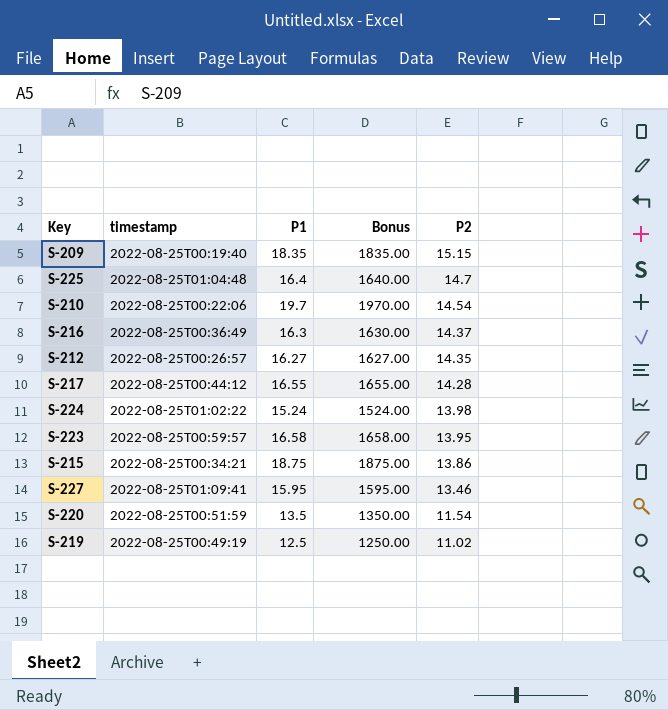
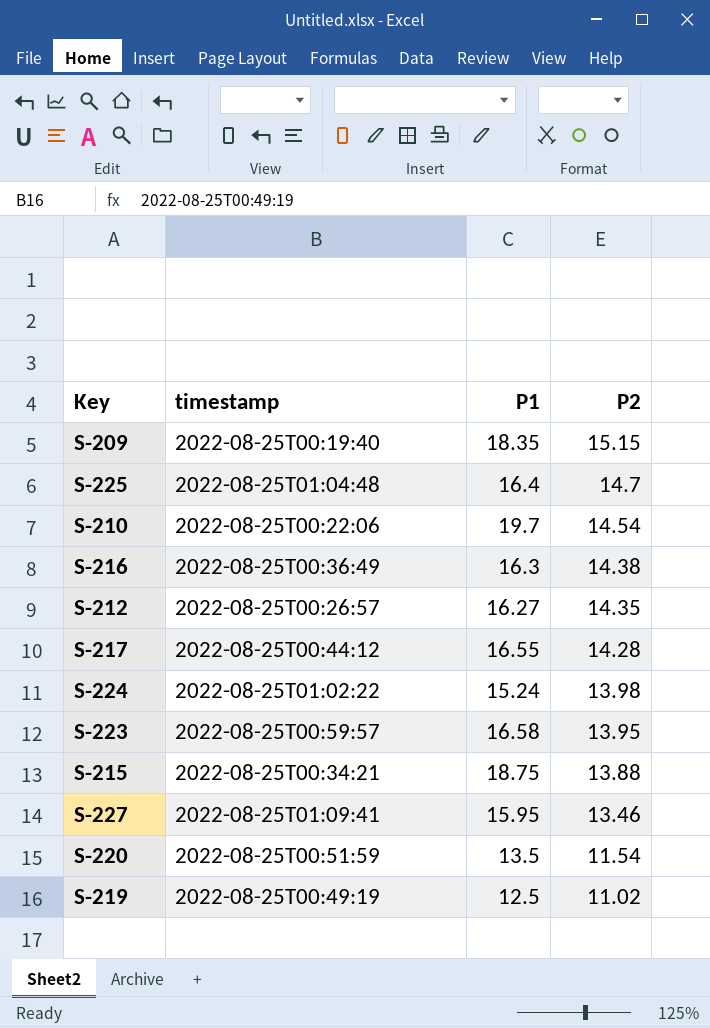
column Bonus | formula: [P1] * 100 -> none
S-216 | P2: 14.37 -> 14.38
S-215 | P2: 13.86 -> 13.88

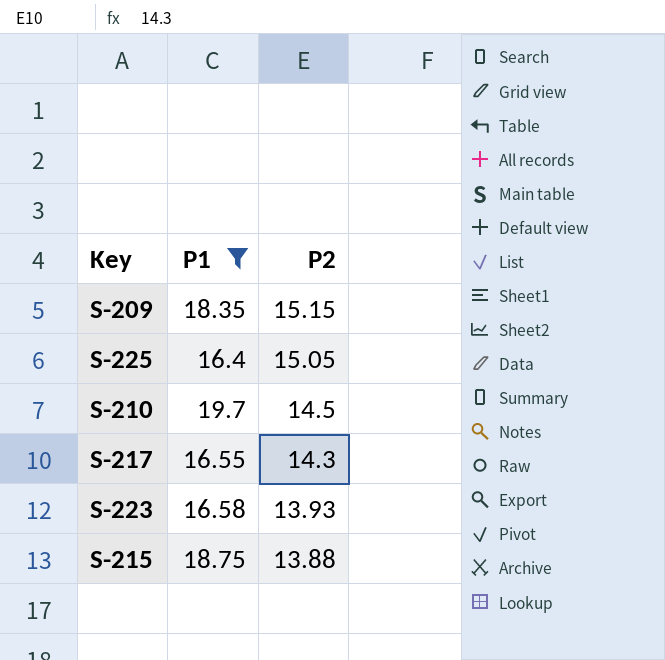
filter: none -> P1 >= 16.4
column timestamp | position: 2 -> none
S-225 | P2: 14.7 -> 15.05
S-210 | P2: 14.54 -> 14.5
S-217 | P2: 14.28 -> 14.3
S-223 | P2: 13.95 -> 13.93

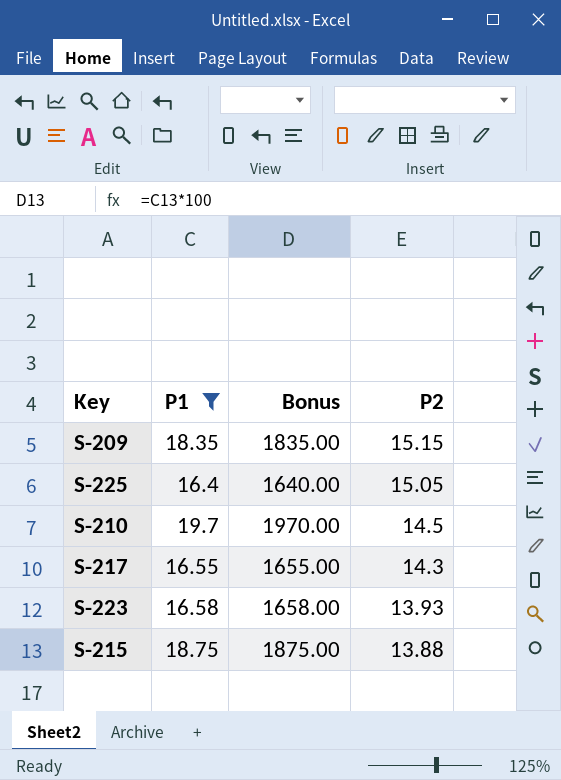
column Bonus | formula: none -> [P1] * 100

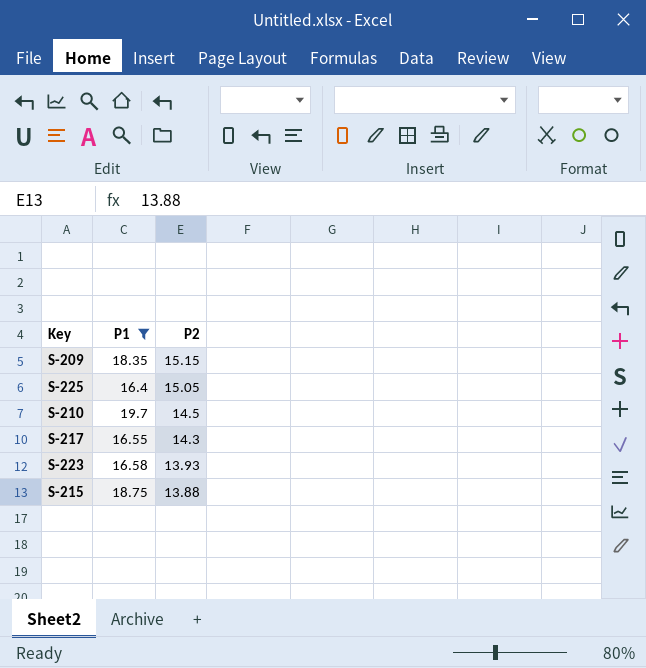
column Bonus | formula: [P1] * 100 -> none

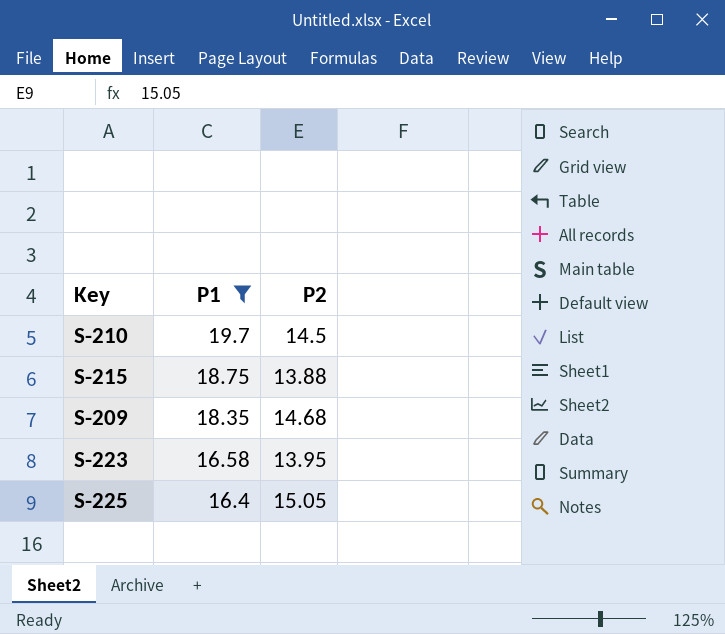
row order: P2 descending -> P1 descending
row S-217: 16.55 | 14.3 -> none
S-209 | P2: 15.15 -> 14.68
S-223 | P2: 13.93 -> 13.95

